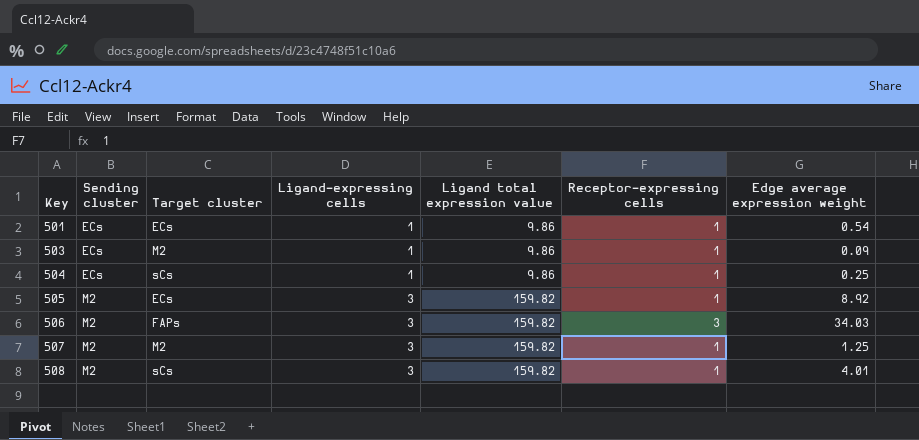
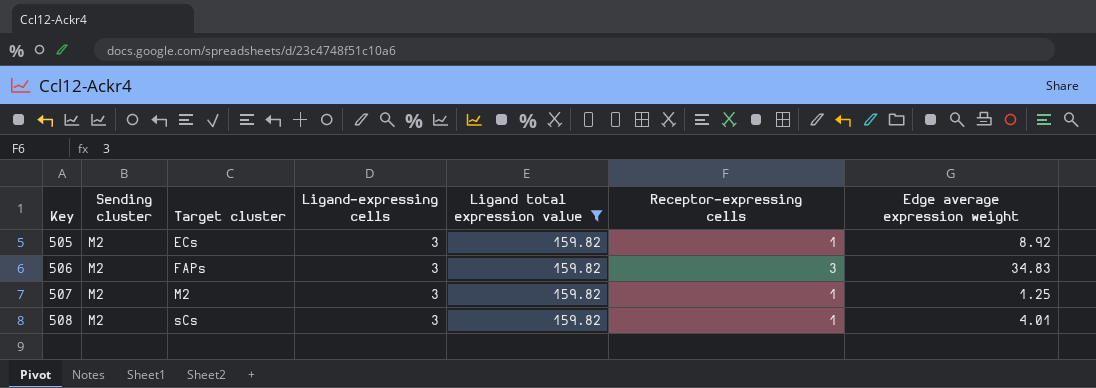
filter: none -> Ligand total expression value = 159.82
506 | Edge average expression weight: 34.03 -> 34.83

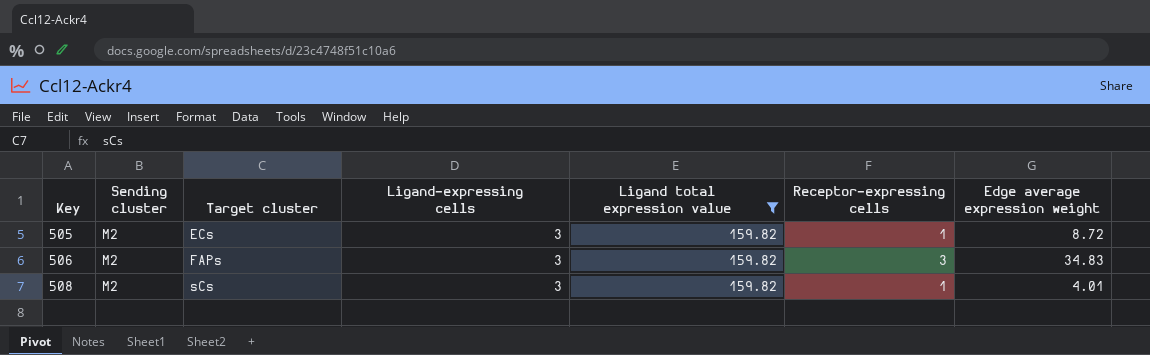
row 507: M2 | M2 | 3 | 159.82 | 1 | 1.25 -> none
505 | Edge average expression weight: 8.92 -> 8.72

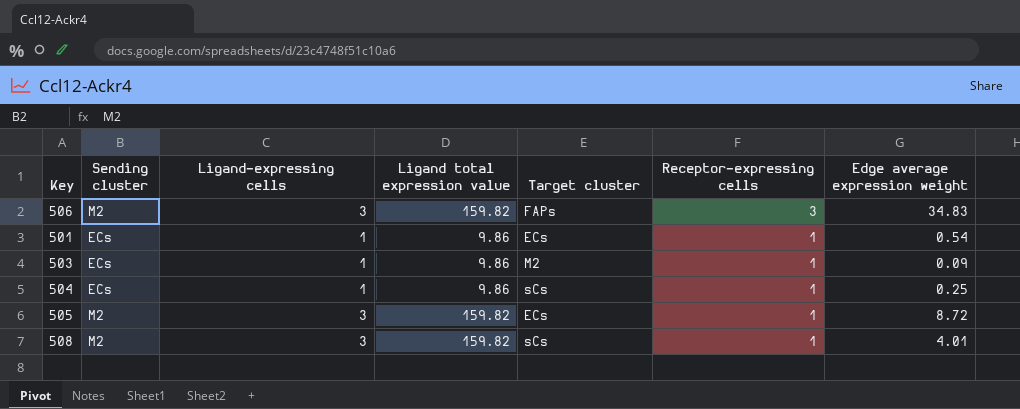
filter: Ligand total expression value = 159.82 -> none
row order: Key ascending -> Receptor-expressing cells descending
column Target cluster | position: 3 -> 5

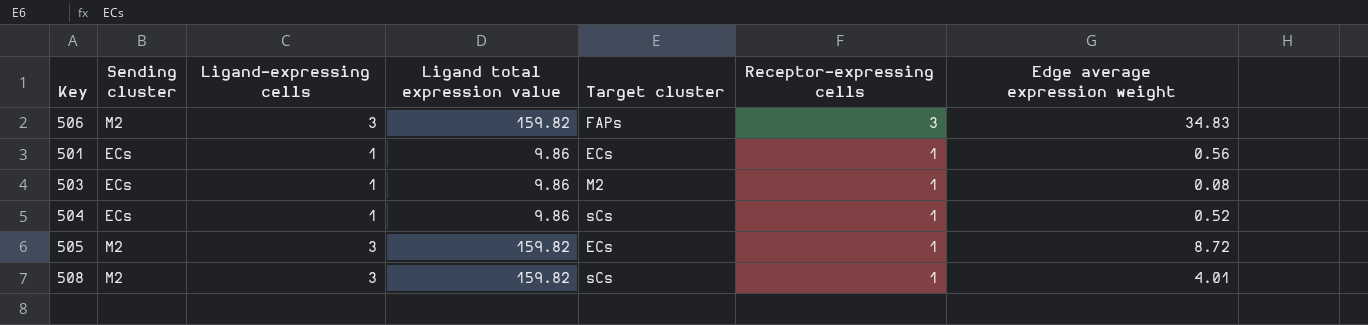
501 | Edge average expression weight: 0.54 -> 0.56
503 | Edge average expression weight: 0.09 -> 0.08
504 | Edge average expression weight: 0.25 -> 0.52

